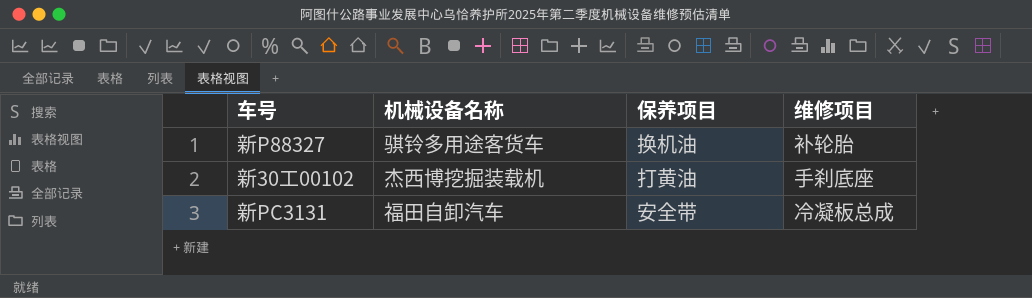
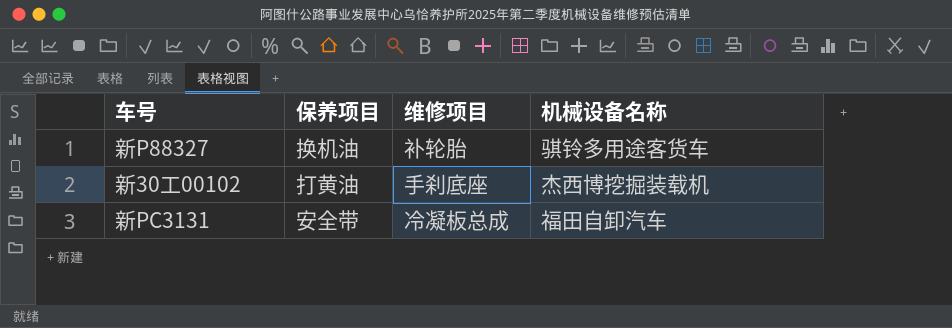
column 机械设备名称 | position: 2 -> 4

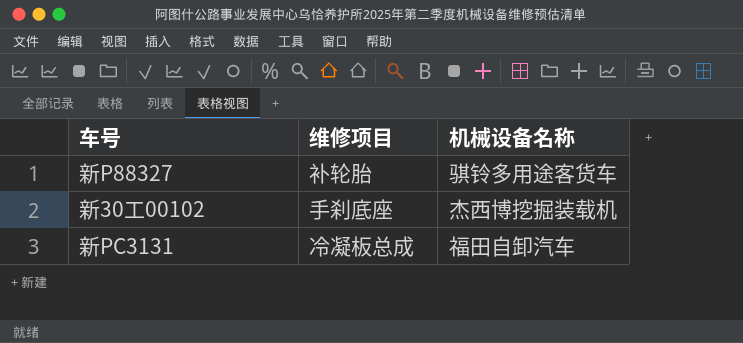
column 保养项目 | position: 2 -> none

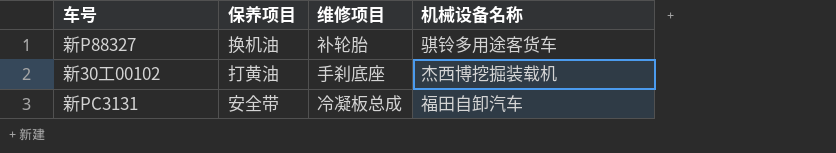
column 保养项目 | position: none -> 2

